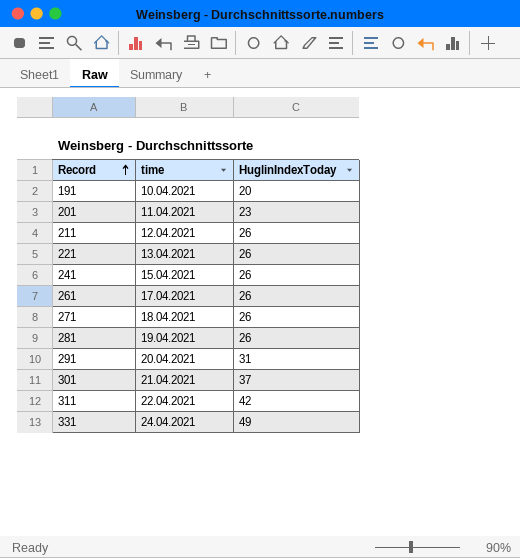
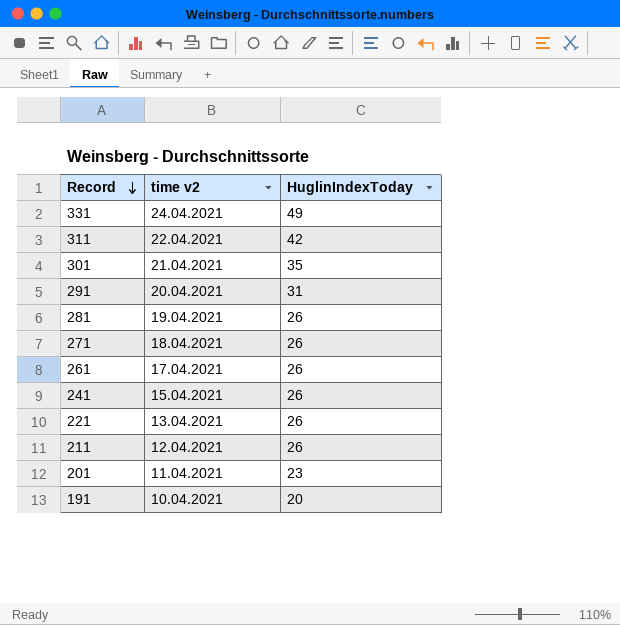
row order: Record ascending -> Record descending
column name: time -> time v2
301 | HuglinIndexToday: 37 -> 35

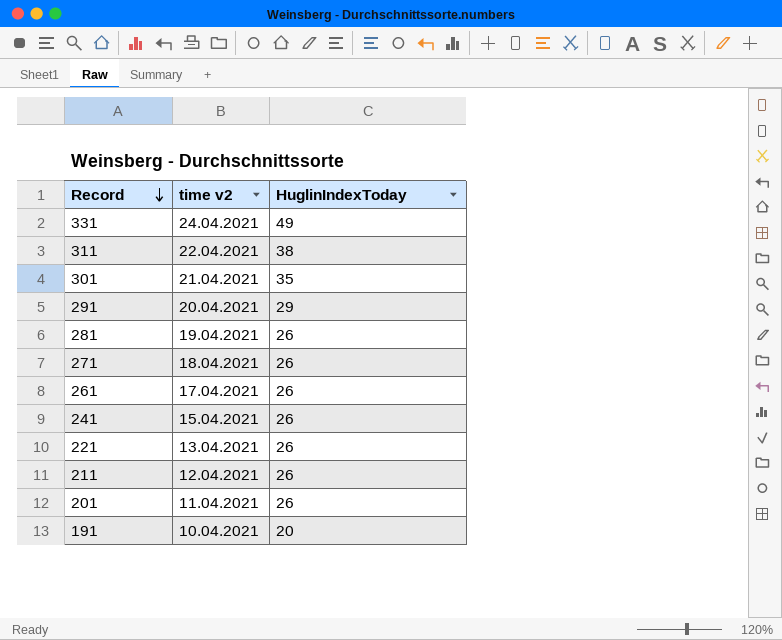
311 | HuglinIndexToday: 42 -> 38
291 | HuglinIndexToday: 31 -> 29
201 | HuglinIndexToday: 23 -> 26

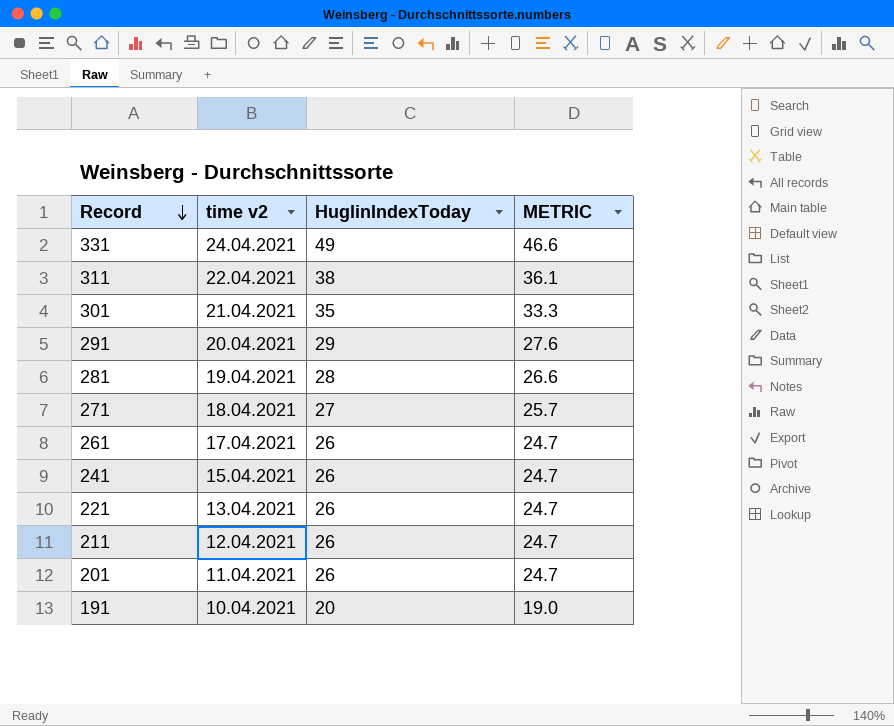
column METRIC | formula: none -> [HuglinIndexToday] * 0.95
281 | HuglinIndexToday: 26 -> 28
271 | HuglinIndexToday: 26 -> 27

